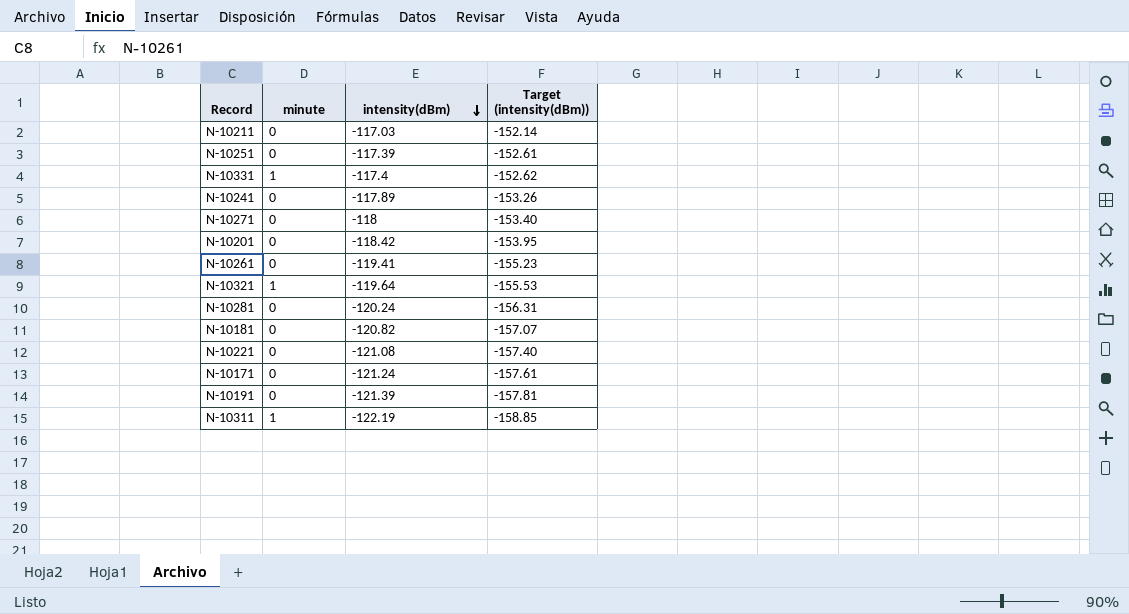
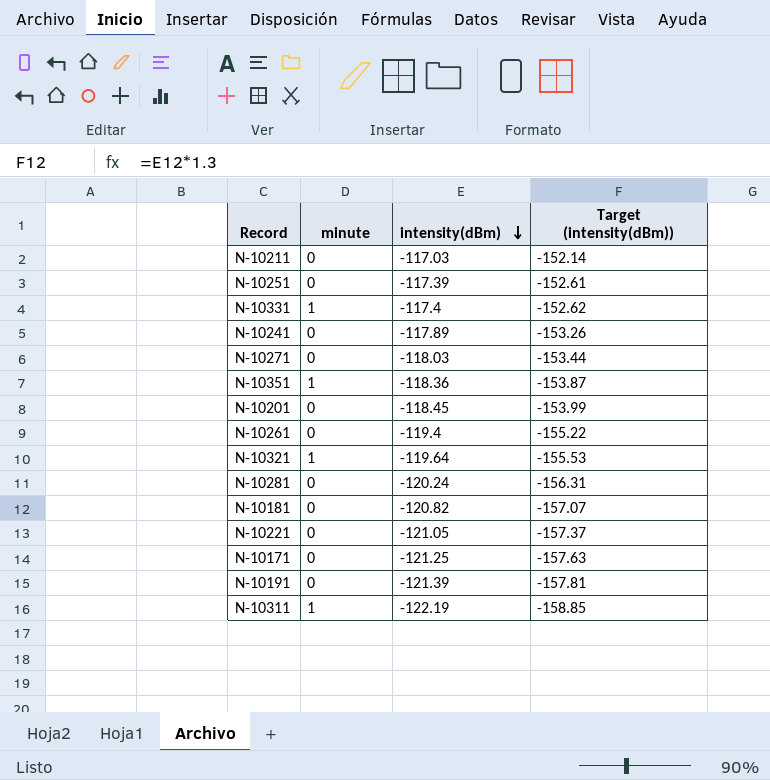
N-10271 | intensity(dBm): -118 -> -118.03
N-10271 | Target (intensity(dBm)): -153.40 -> -153.44
row N-10351: none -> 1 | -118.36 | -153.87
N-10201 | intensity(dBm): -118.42 -> -118.45
N-10201 | Target (intensity(dBm)): -153.95 -> -153.99
N-10261 | intensity(dBm): -119.41 -> -119.4
N-10261 | Target (intensity(dBm)): -155.23 -> -155.22
N-10221 | intensity(dBm): -121.08 -> -121.05
N-10221 | Target (intensity(dBm)): -157.40 -> -157.37
N-10171 | intensity(dBm): -121.24 -> -121.25
N-10171 | Target (intensity(dBm)): -157.61 -> -157.63

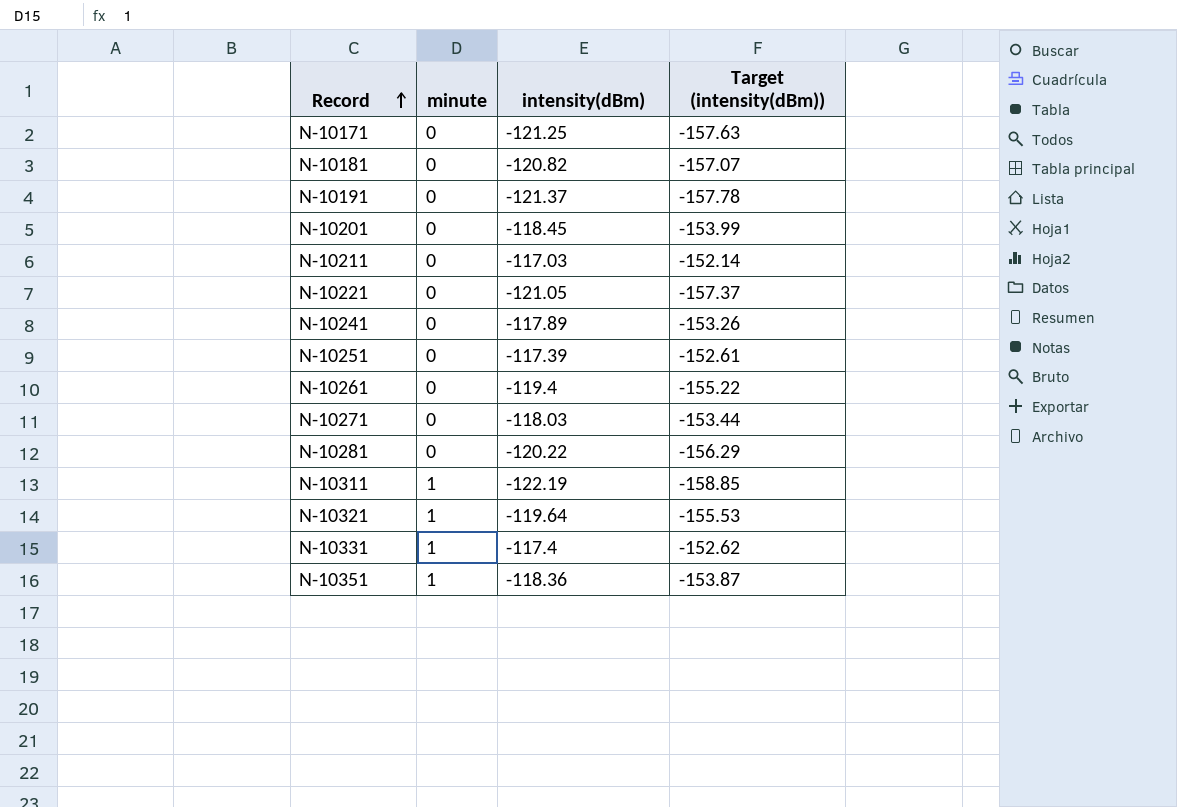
row order: intensity(dBm) descending -> Record ascending
N-10191 | intensity(dBm): -121.39 -> -121.37
N-10191 | Target (intensity(dBm)): -157.81 -> -157.78
N-10281 | intensity(dBm): -120.24 -> -120.22
N-10281 | Target (intensity(dBm)): -156.31 -> -156.29

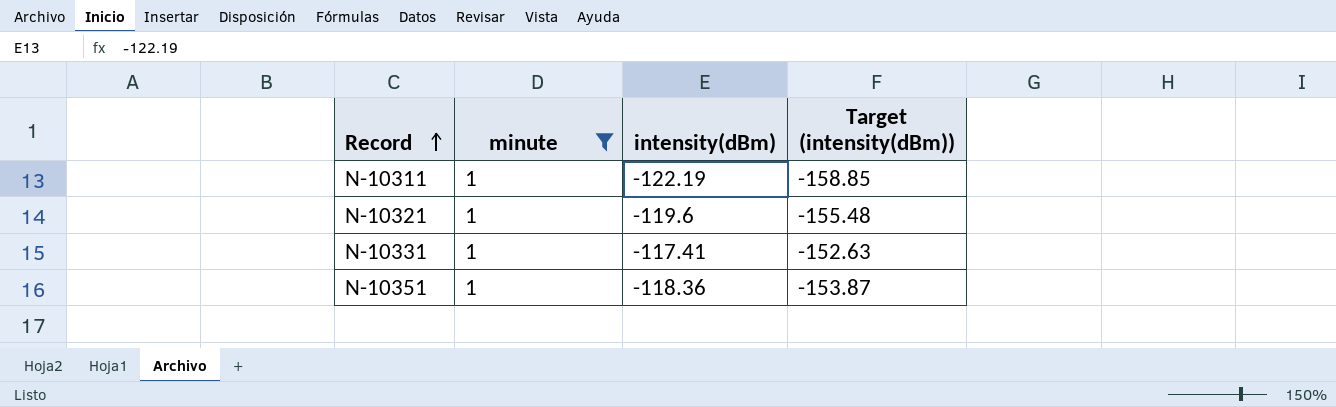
filter: none -> minute = 1
N-10321 | intensity(dBm): -119.64 -> -119.6
N-10321 | Target (intensity(dBm)): -155.53 -> -155.48
N-10331 | intensity(dBm): -117.4 -> -117.41
N-10331 | Target (intensity(dBm)): -152.62 -> -152.63

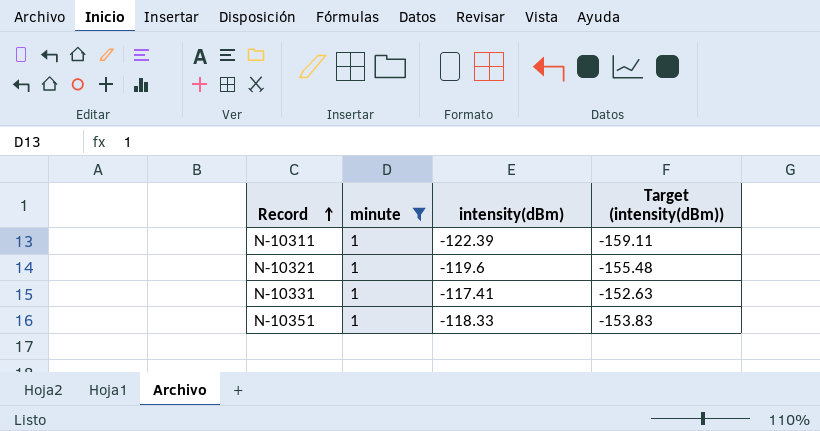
N-10311 | intensity(dBm): -122.19 -> -122.39
N-10311 | Target (intensity(dBm)): -158.85 -> -159.11
N-10351 | intensity(dBm): -118.36 -> -118.33
N-10351 | Target (intensity(dBm)): -153.87 -> -153.83

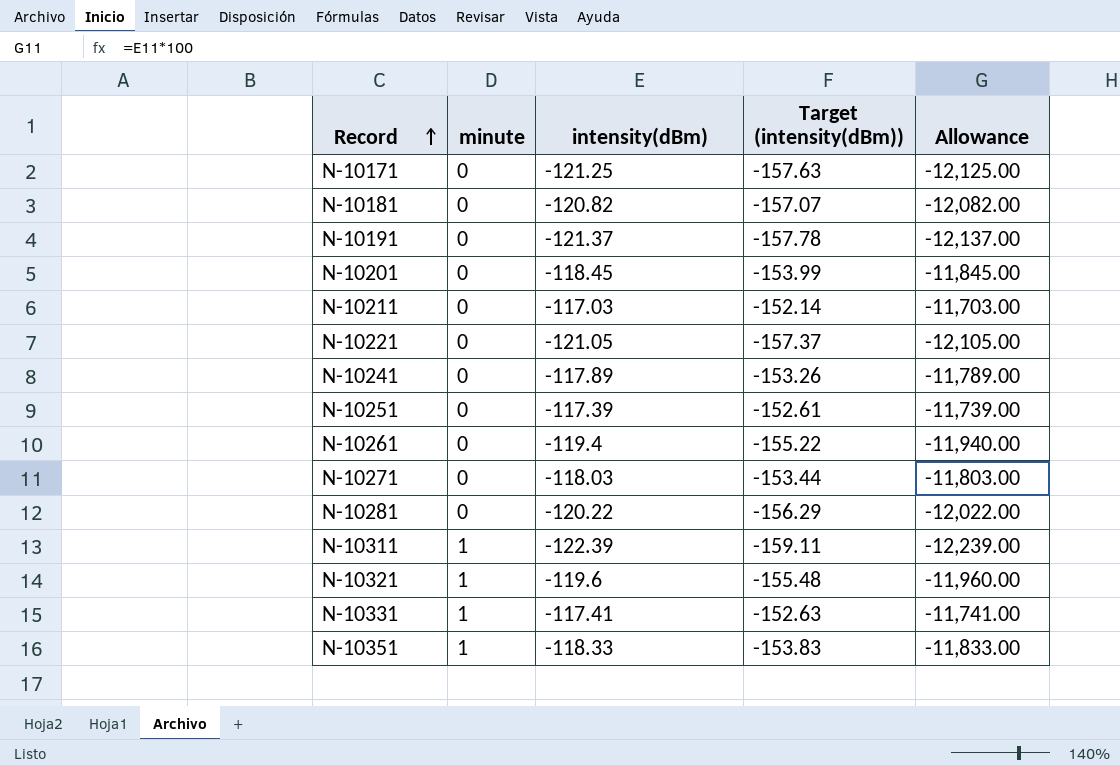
filter: minute = 1 -> none
column Allowance | formula: none -> [intensity(dBm)] * 100

